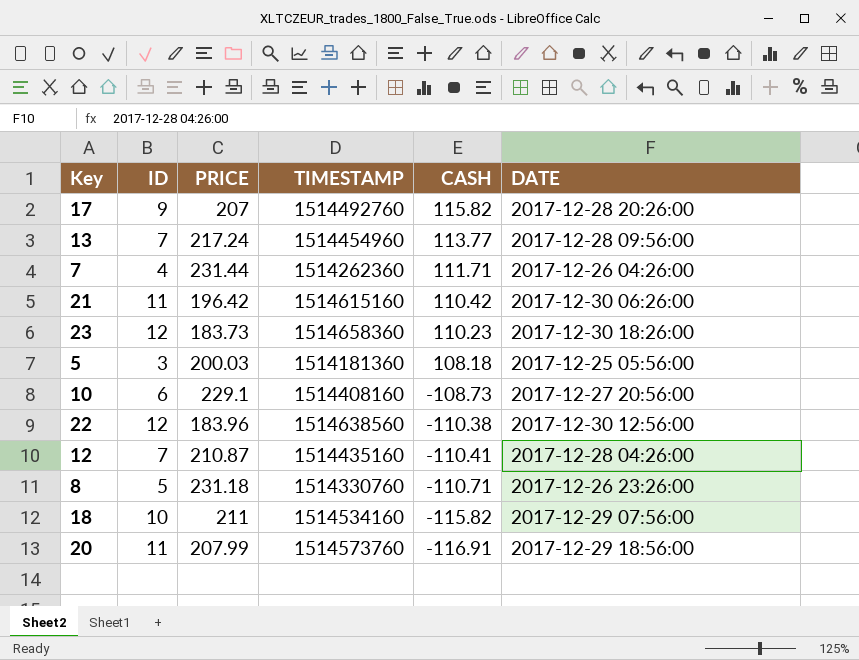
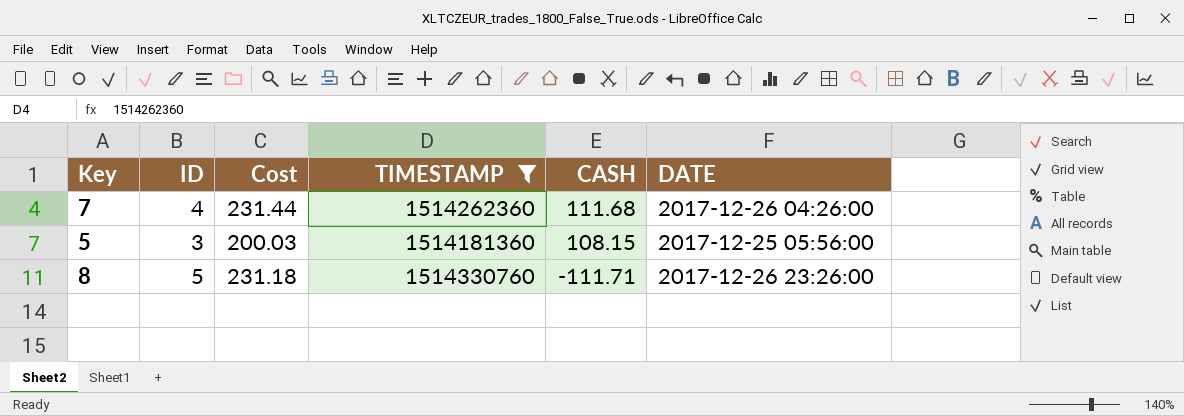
filter: none -> TIMESTAMP <= 1514330760
column name: PRICE -> Cost
7 | CASH: 111.71 -> 111.68
5 | CASH: 108.18 -> 108.15
8 | CASH: -110.71 -> -111.71

